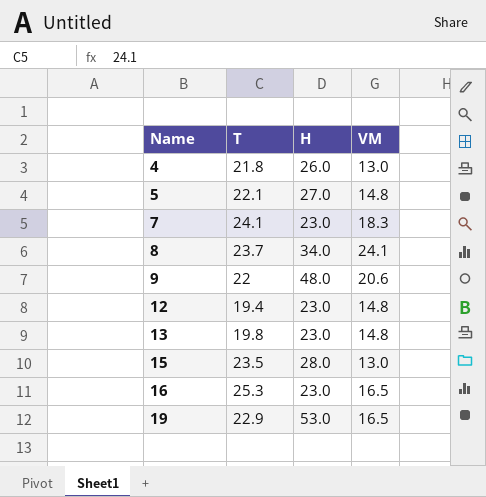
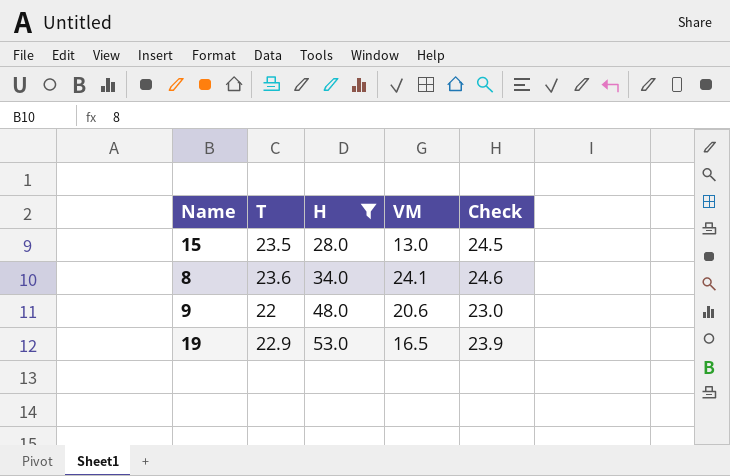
filter: none -> H >= 28.0
row order: Name ascending -> H ascending
column Check | formula: none -> [T] + 1
8 | T: 23.7 -> 23.6

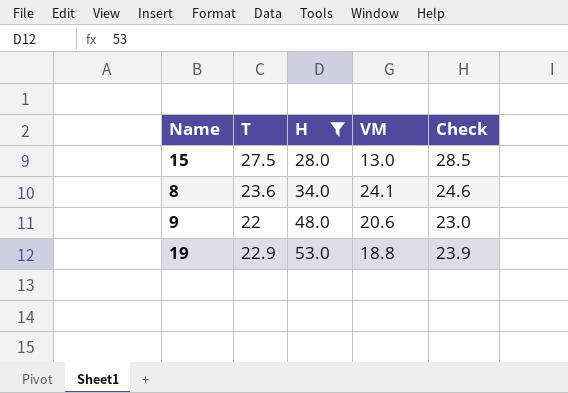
15 | T: 23.5 -> 27.5
15 | Check: 24.5 -> 28.5
19 | VM: 16.5 -> 18.8

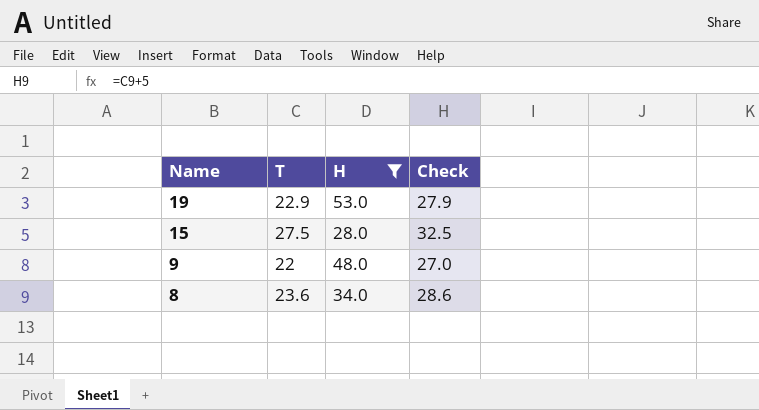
row order: H ascending -> Name descending
column VM | position: 4 -> none
column Check | formula: [T] + 1 -> [T] + 5

